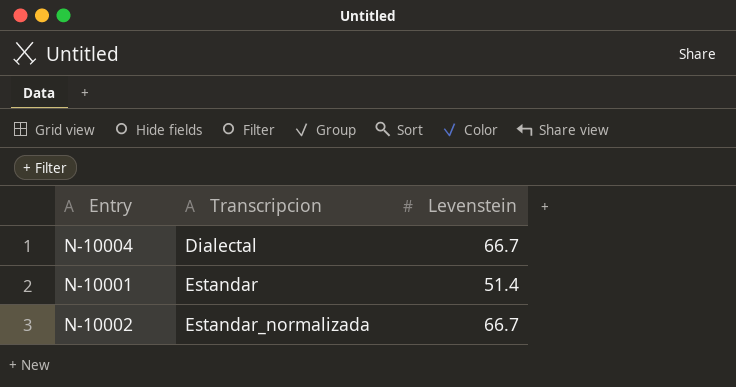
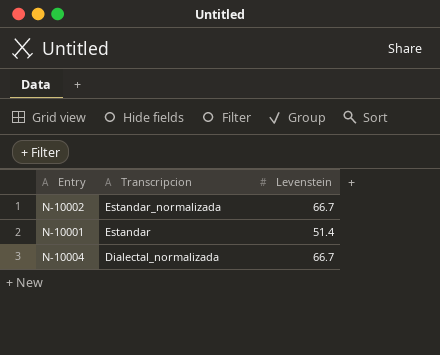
row order: Transcripcion ascending -> Transcripcion descending
N-10004 | Transcripcion: Dialectal -> Dialectal_normalizada

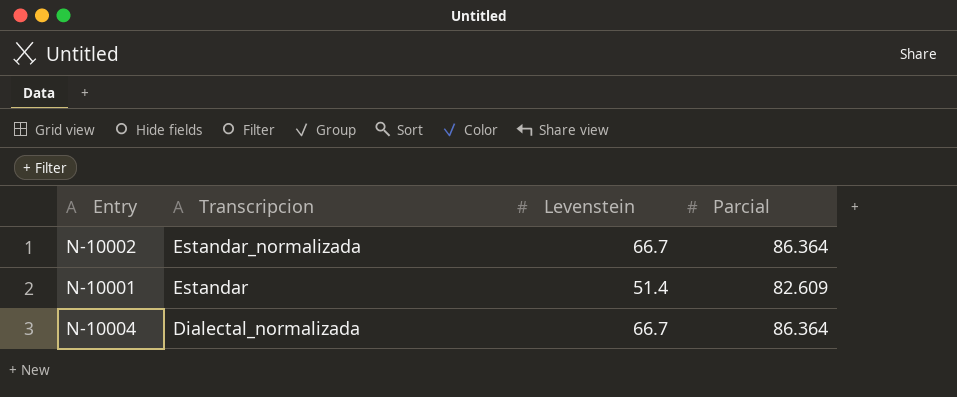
column Parcial | position: none -> 4

